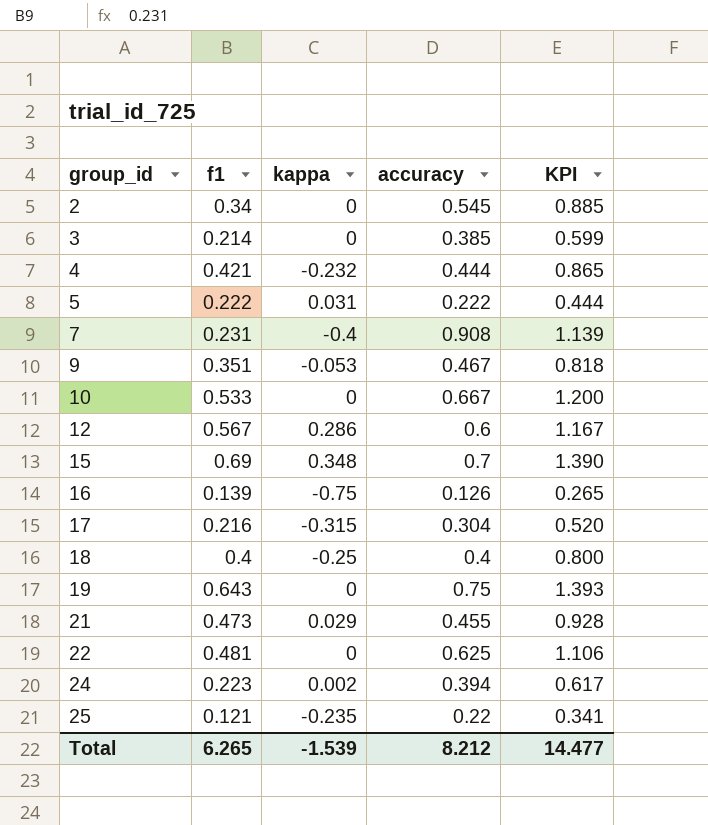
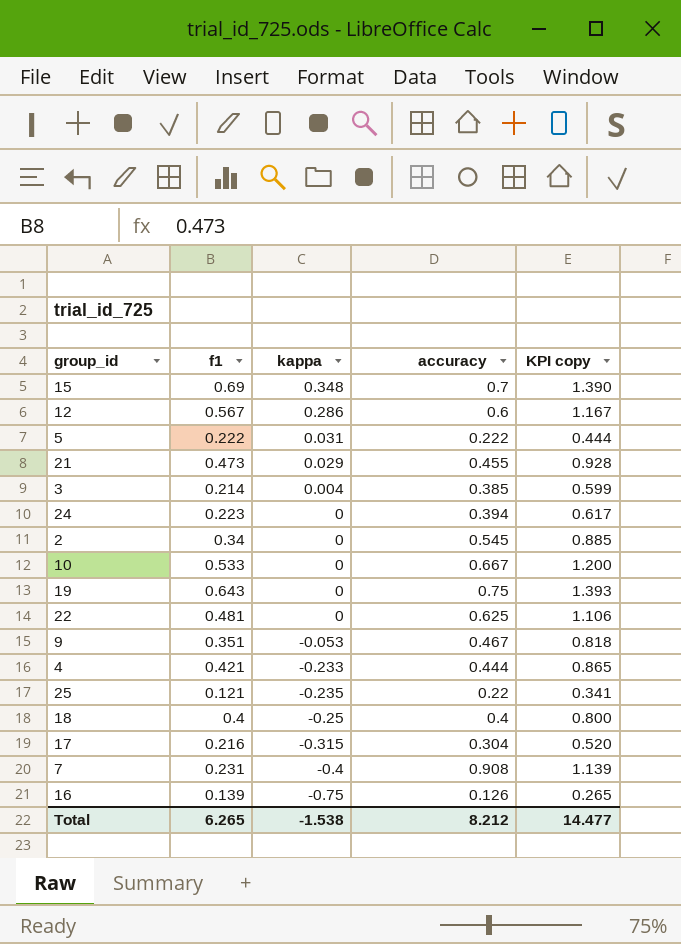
row order: group_id ascending -> kappa descending
column name: KPI -> KPI copy
3 | kappa: 0 -> 0.004
24 | kappa: 0.002 -> 0
4 | kappa: -0.232 -> -0.233
Total | kappa: -1.539 -> -1.538

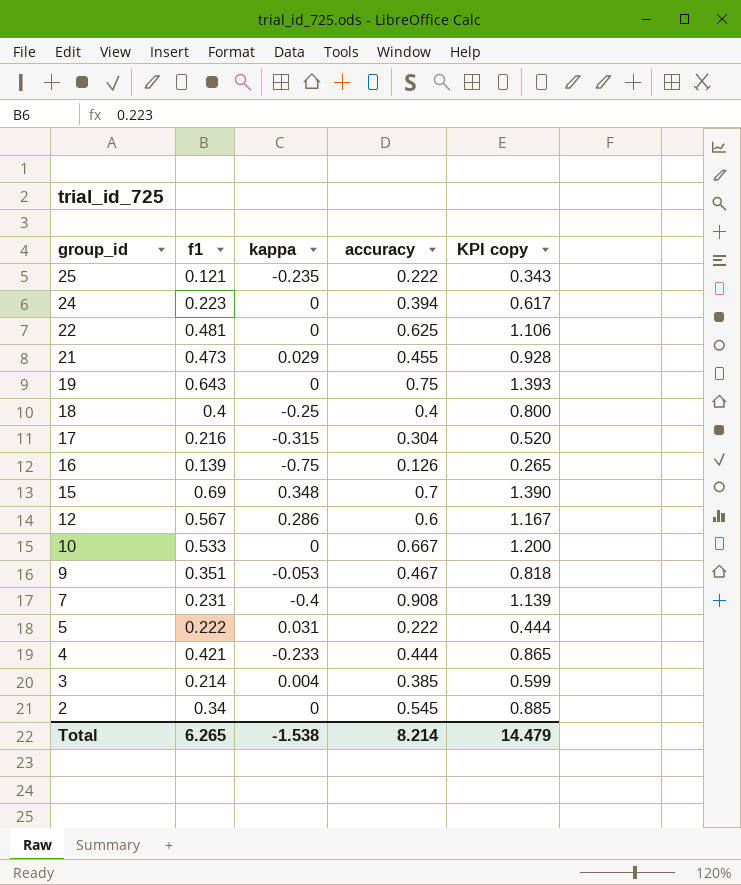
row order: kappa descending -> group_id descending
25 | accuracy: 0.22 -> 0.222
25 | KPI copy: 0.341 -> 0.343
Total | accuracy: 8.212 -> 8.214
Total | KPI copy: 14.477 -> 14.479

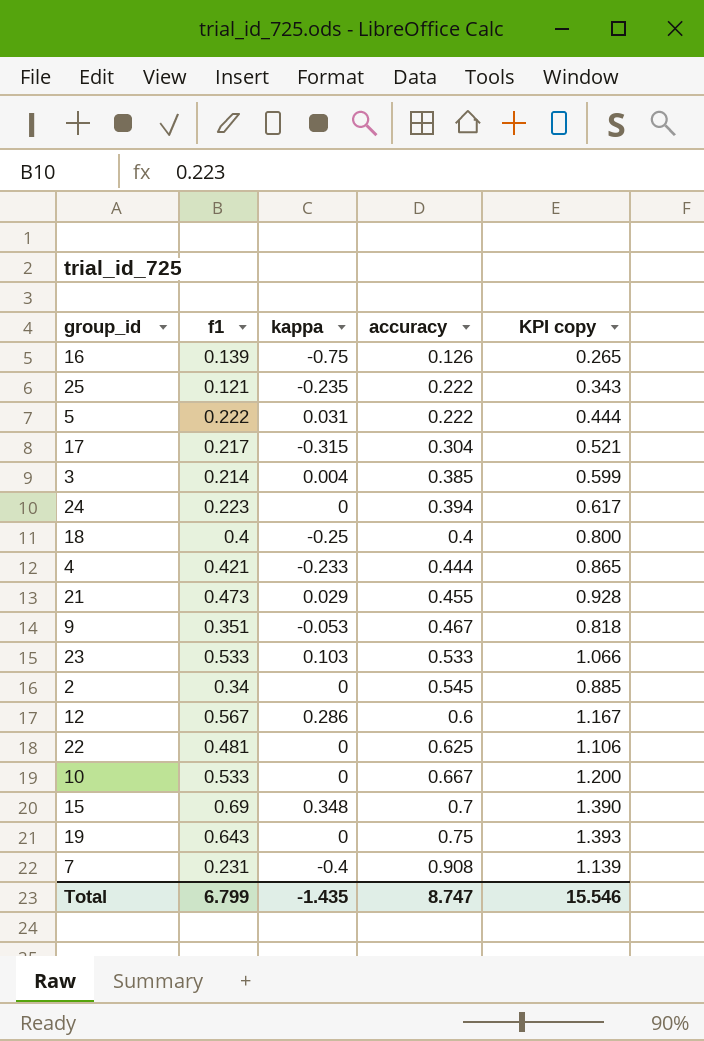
row order: group_id descending -> accuracy ascending
17 | f1: 0.216 -> 0.217
17 | KPI copy: 0.520 -> 0.521
row 23: none -> 0.533 | 0.103 | 0.533 | 1.066
Total | f1: 6.265 -> 6.799
Total | kappa: -1.538 -> -1.435
Total | accuracy: 8.214 -> 8.747
Total | KPI copy: 14.479 -> 15.546

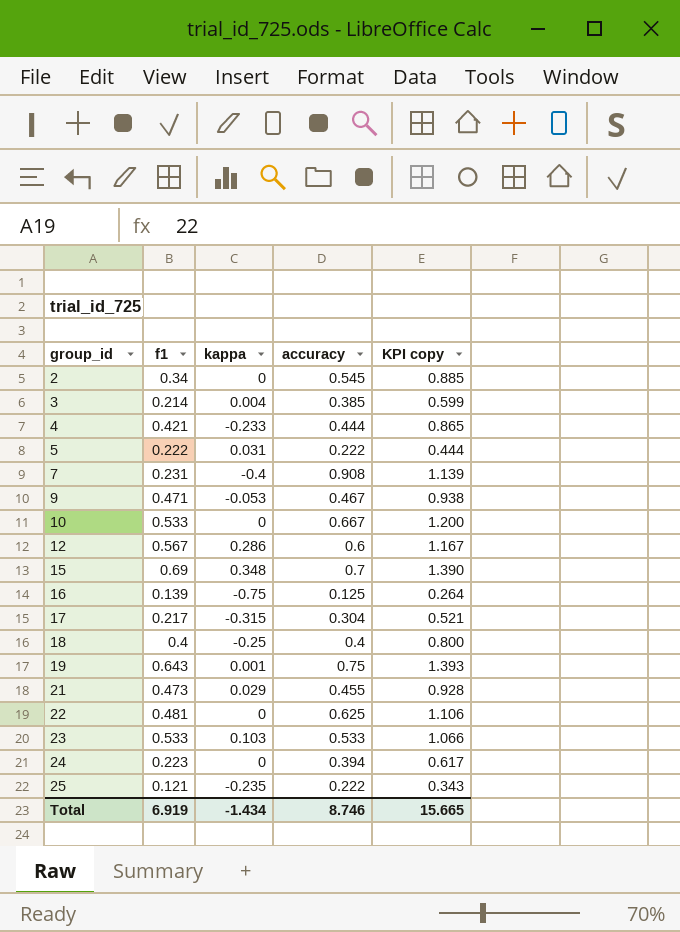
row order: accuracy ascending -> group_id ascending
9 | f1: 0.351 -> 0.471
9 | KPI copy: 0.818 -> 0.938
16 | accuracy: 0.126 -> 0.125
16 | KPI copy: 0.265 -> 0.264
19 | kappa: 0 -> 0.001
Total | f1: 6.799 -> 6.919
Total | kappa: -1.435 -> -1.434
Total | accuracy: 8.747 -> 8.746
Total | KPI copy: 15.546 -> 15.665

